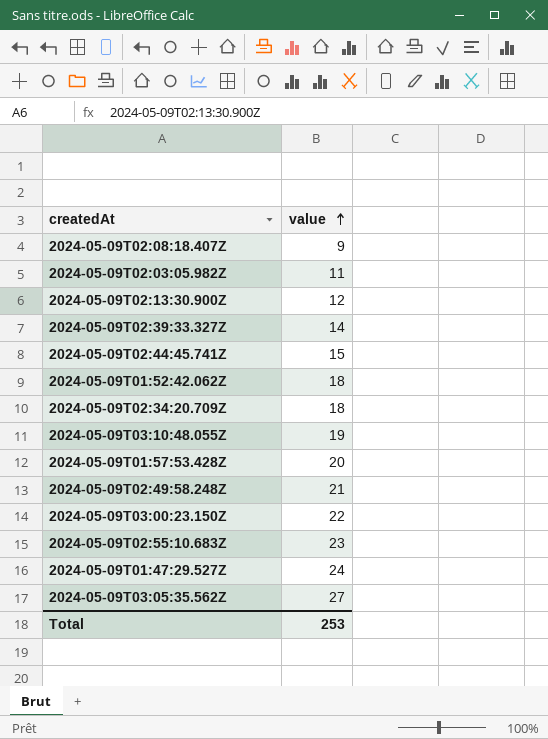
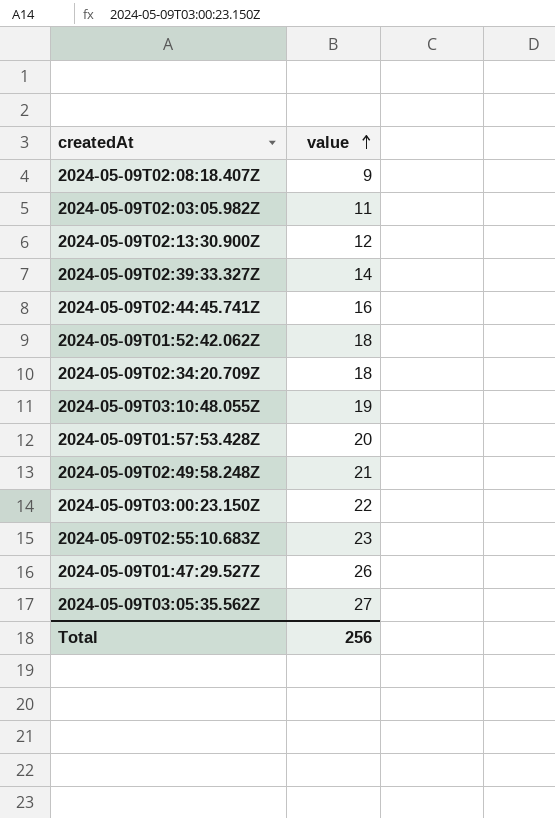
2024-05-09T02:44:45.741Z | value: 15 -> 16
2024-05-09T01:47:29.527Z | value: 24 -> 26
Total | value: 253 -> 256

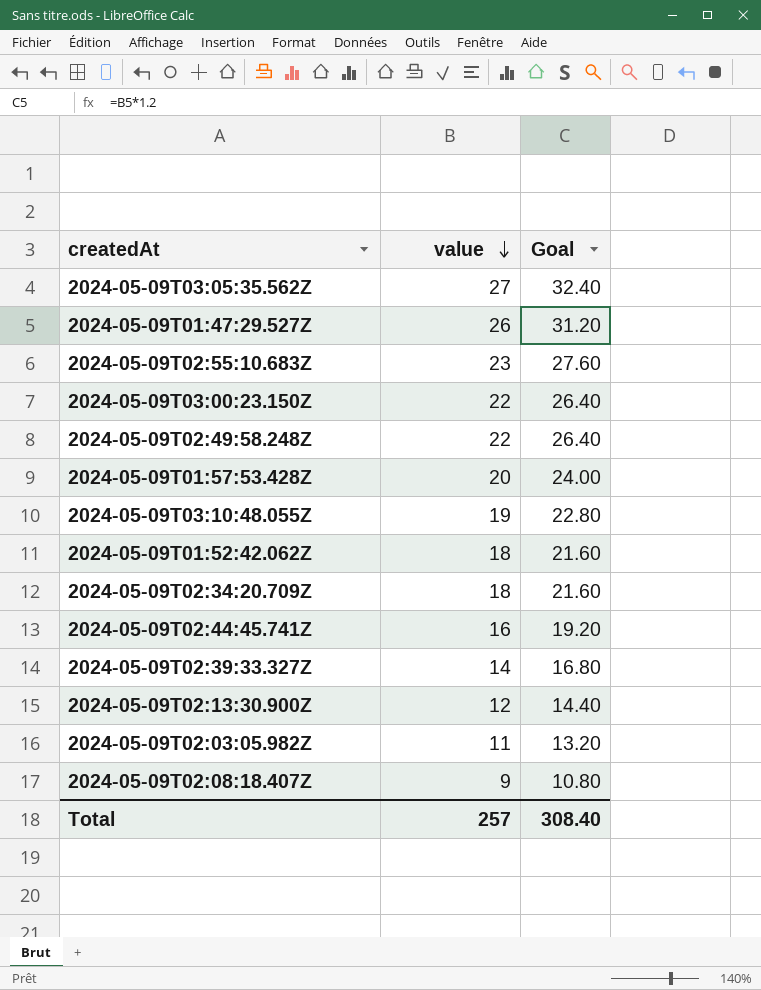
row order: value ascending -> value descending
column Goal | formula: none -> [value] * 1.2
2024-05-09T02:49:58.248Z | value: 21 -> 22
Total | value: 256 -> 257

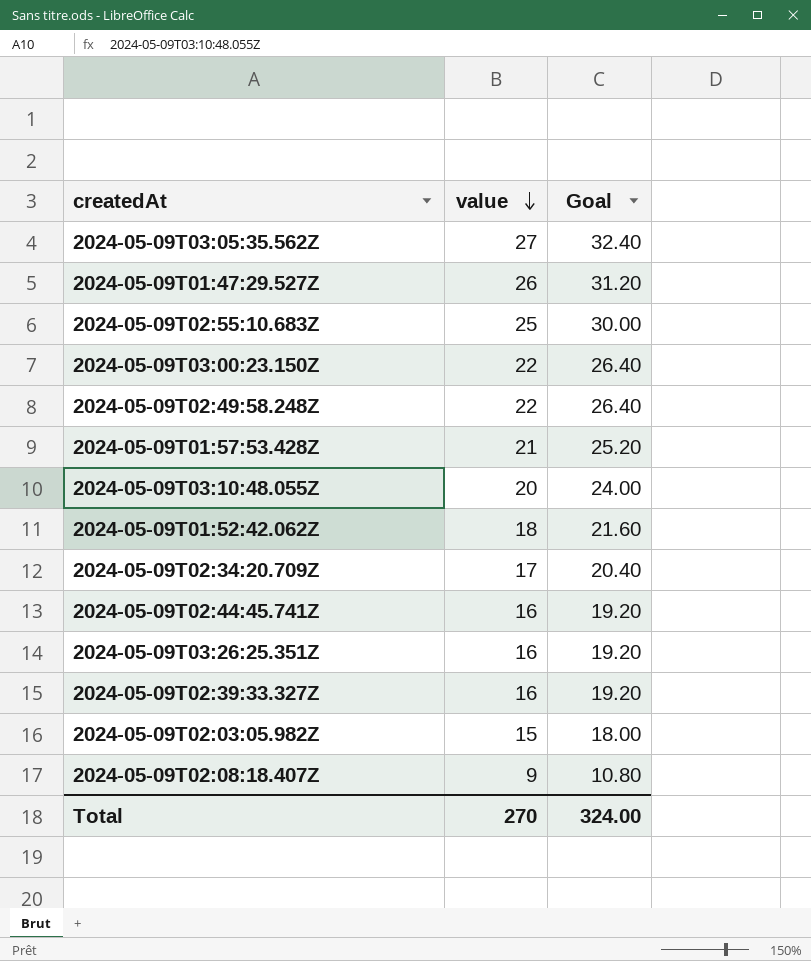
row 2024-05-09T02:13:30.900Z: 12 | 14.40 -> none
2024-05-09T02:55:10.683Z | value: 23 -> 25
2024-05-09T02:55:10.683Z | Goal: 27.60 -> 30.00
2024-05-09T01:57:53.428Z | value: 20 -> 21
2024-05-09T01:57:53.428Z | Goal: 24.00 -> 25.20
2024-05-09T03:10:48.055Z | value: 19 -> 20
2024-05-09T03:10:48.055Z | Goal: 22.80 -> 24.00
2024-05-09T02:34:20.709Z | value: 18 -> 17
2024-05-09T02:34:20.709Z | Goal: 21.60 -> 20.40
row 2024-05-09T03:26:25.351Z: none -> 16 | 19.20
2024-05-09T02:39:33.327Z | value: 14 -> 16
2024-05-09T02:39:33.327Z | Goal: 16.80 -> 19.20
2024-05-09T02:03:05.982Z | value: 11 -> 15
2024-05-09T02:03:05.982Z | Goal: 13.20 -> 18.00
Total | value: 257 -> 270
Total | Goal: 308.40 -> 324.00

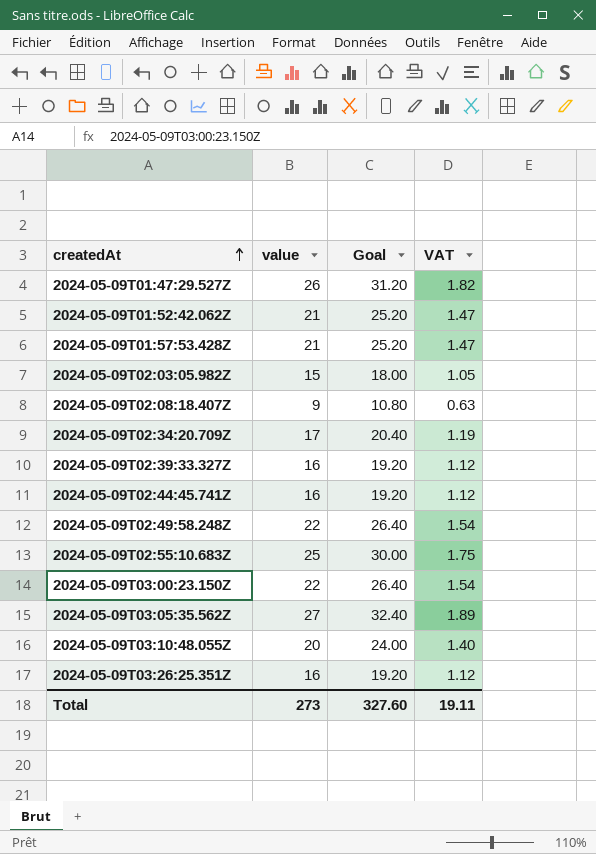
row order: value descending -> createdAt ascending
column VAT | formula: none -> [value] * 0.07
2024-05-09T01:52:42.062Z | value: 18 -> 21
2024-05-09T01:52:42.062Z | Goal: 21.60 -> 25.20
Total | value: 270 -> 273
Total | Goal: 324.00 -> 327.60

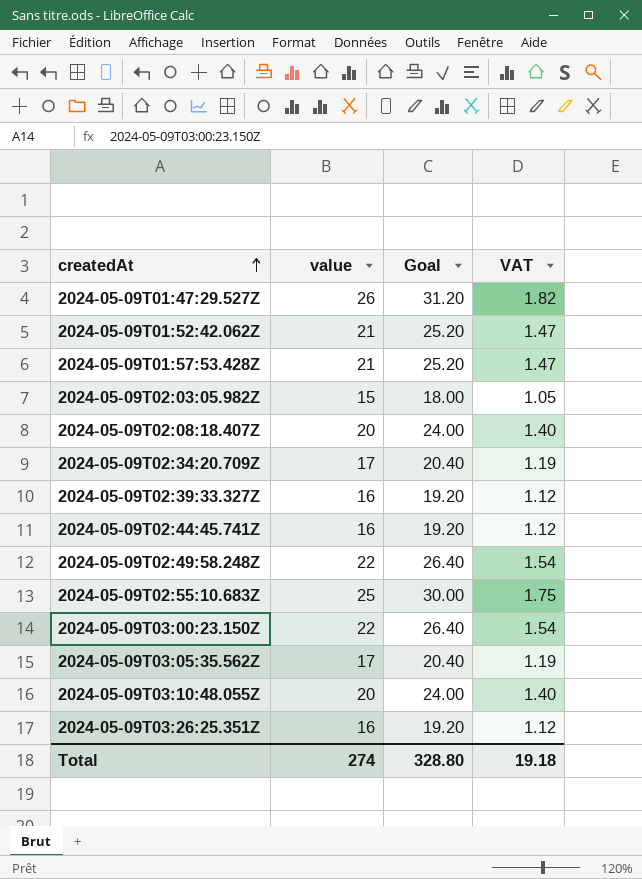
2024-05-09T02:08:18.407Z | value: 9 -> 20
2024-05-09T02:08:18.407Z | Goal: 10.80 -> 24.00
2024-05-09T02:08:18.407Z | VAT: 0.63 -> 1.40
2024-05-09T03:05:35.562Z | value: 27 -> 17
2024-05-09T03:05:35.562Z | Goal: 32.40 -> 20.40
2024-05-09T03:05:35.562Z | VAT: 1.89 -> 1.19
Total | value: 273 -> 274
Total | Goal: 327.60 -> 328.80
Total | VAT: 19.11 -> 19.18

